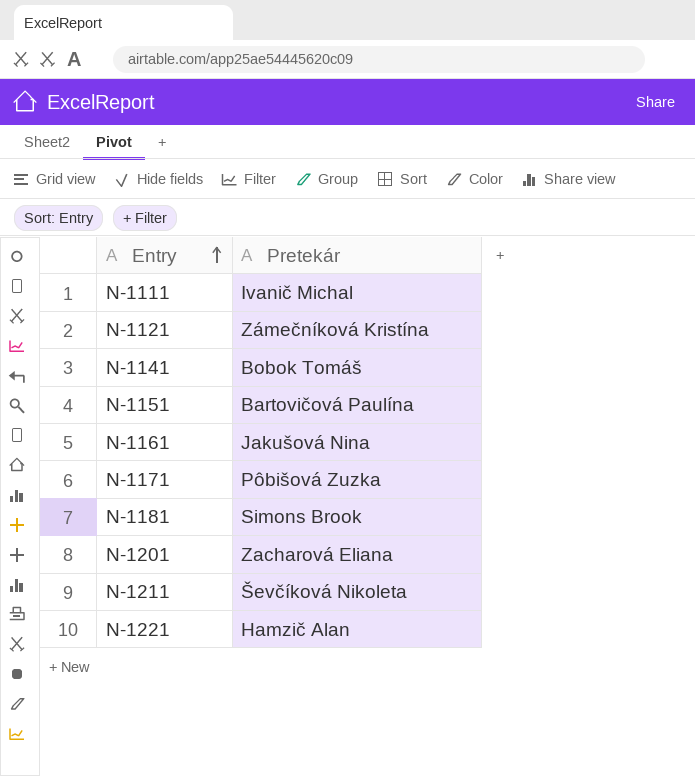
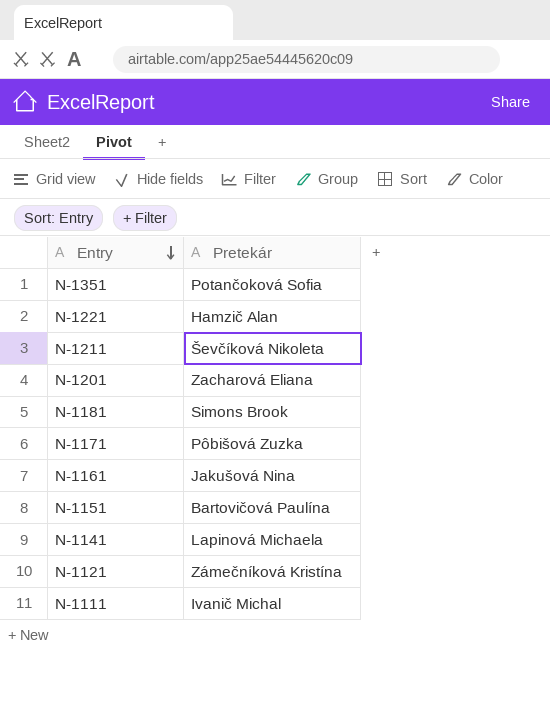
row order: Entry ascending -> Entry descending
row N-1351: none -> Potančoková Sofia
N-1141 | Pretekár: Bobok Tomáš -> Lapinová Michaela

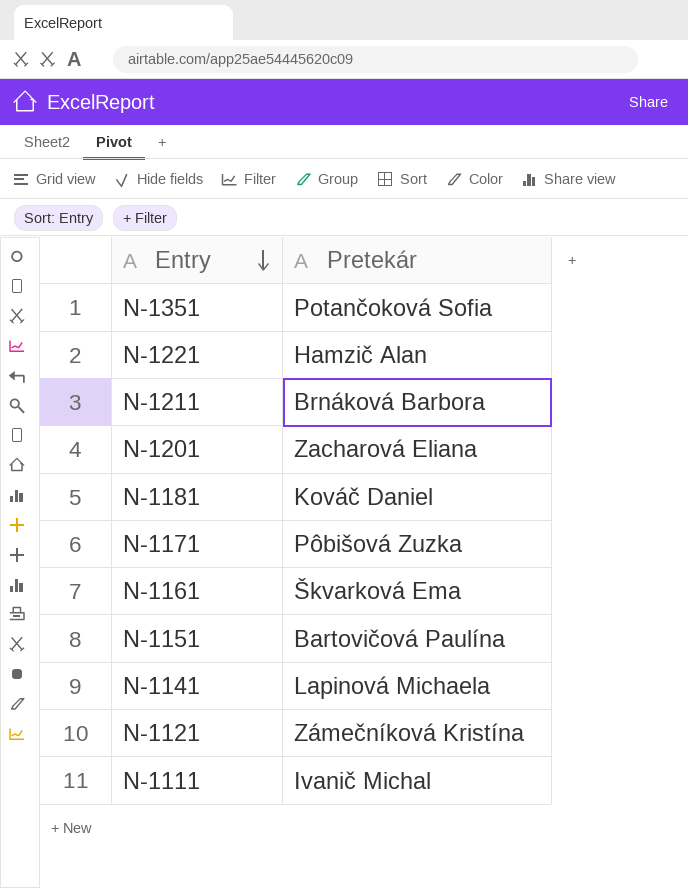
N-1211 | Pretekár: Ševčíková Nikoleta -> Brnáková Barbora
N-1181 | Pretekár: Simons Brook -> Kováč Daniel
N-1161 | Pretekár: Jakušová Nina -> Škvarková Ema

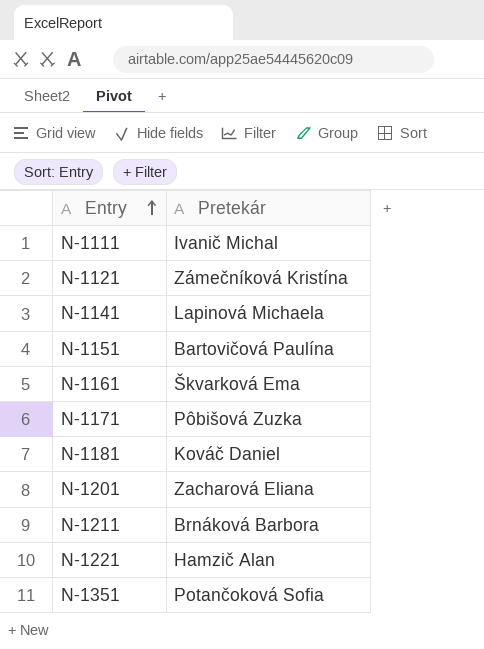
row order: Entry descending -> Entry ascending

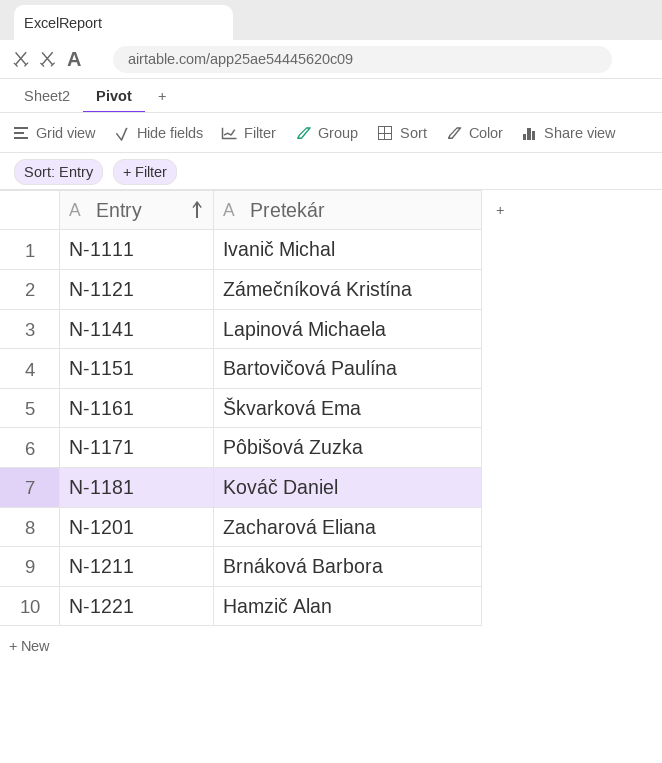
row N-1351: Potančoková Sofia -> none

